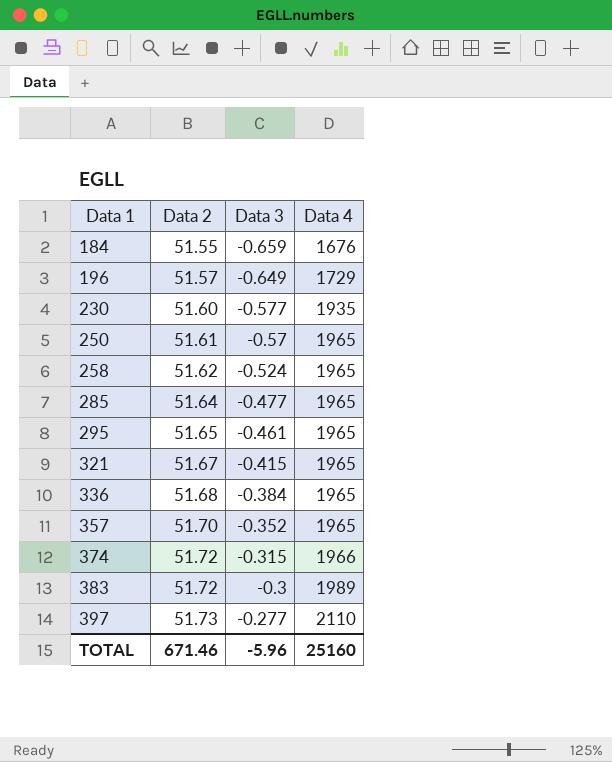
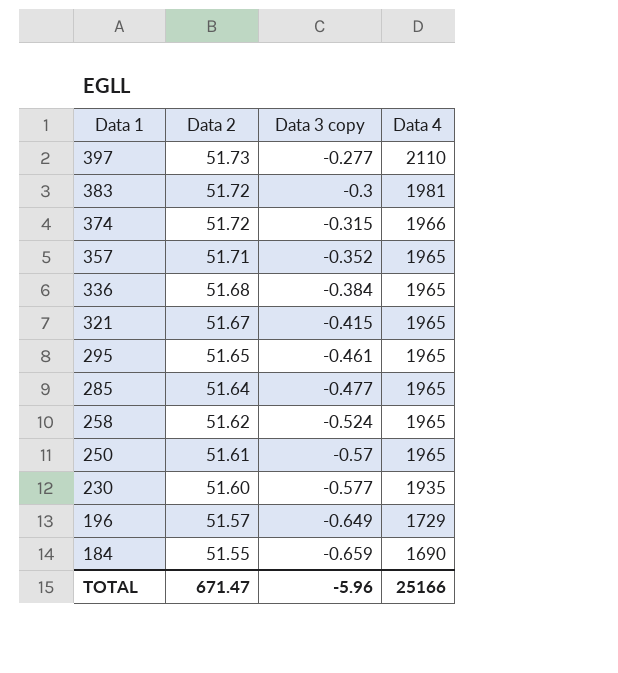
row order: Data 1 ascending -> Data 1 descending
column name: Data 3 -> Data 3 copy
383 | Data 4: 1989 -> 1981
357 | Data 2: 51.70 -> 51.71
184 | Data 4: 1676 -> 1690
TOTAL | Data 2: 671.46 -> 671.47
TOTAL | Data 4: 25160 -> 25166

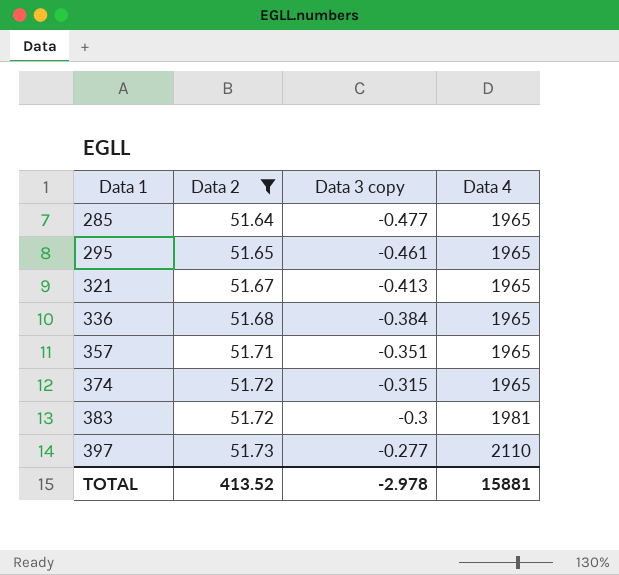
filter: none -> Data 2 >= 51.64
row order: Data 1 descending -> Data 1 ascending
321 | Data 3 copy: -0.415 -> -0.413
357 | Data 3 copy: -0.352 -> -0.351
374 | Data 4: 1966 -> 1965
TOTAL | Data 2: 671.47 -> 413.52
TOTAL | Data 3 copy: -5.96 -> -2.978
TOTAL | Data 4: 25166 -> 15881

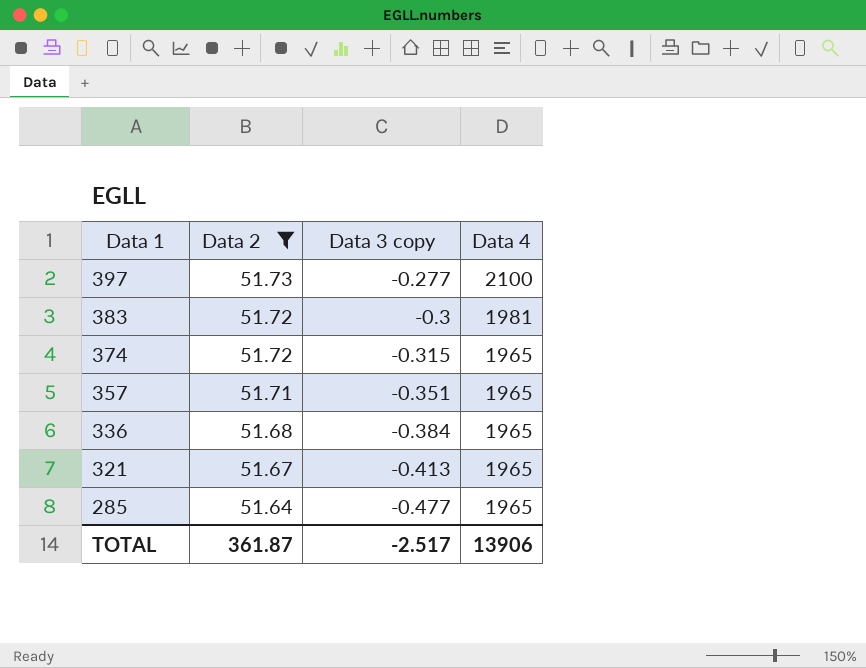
row order: Data 1 ascending -> Data 1 descending
row 295: 51.65 | -0.461 | 1965 -> none
397 | Data 4: 2110 -> 2100
TOTAL | Data 2: 413.52 -> 361.87
TOTAL | Data 3 copy: -2.978 -> -2.517
TOTAL | Data 4: 15881 -> 13906

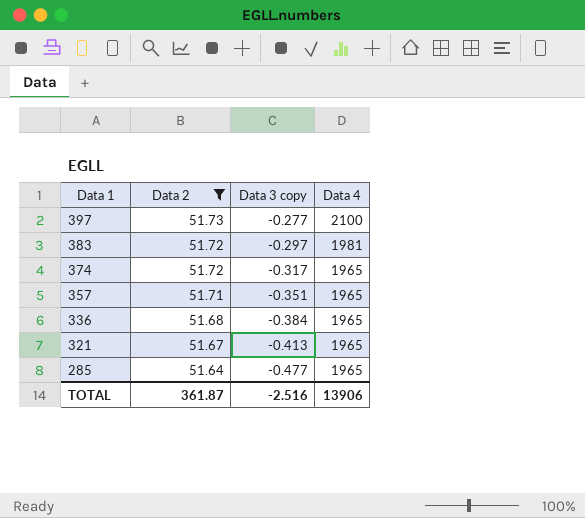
383 | Data 3 copy: -0.3 -> -0.297
374 | Data 3 copy: -0.315 -> -0.317
TOTAL | Data 3 copy: -2.517 -> -2.516

